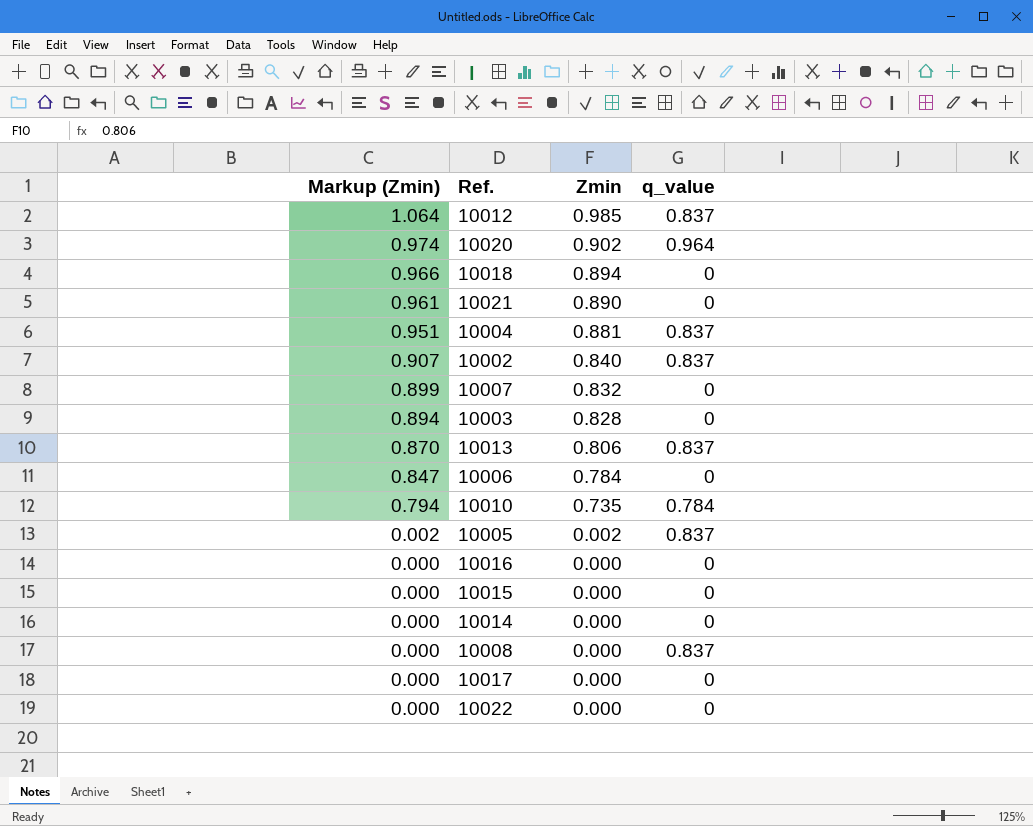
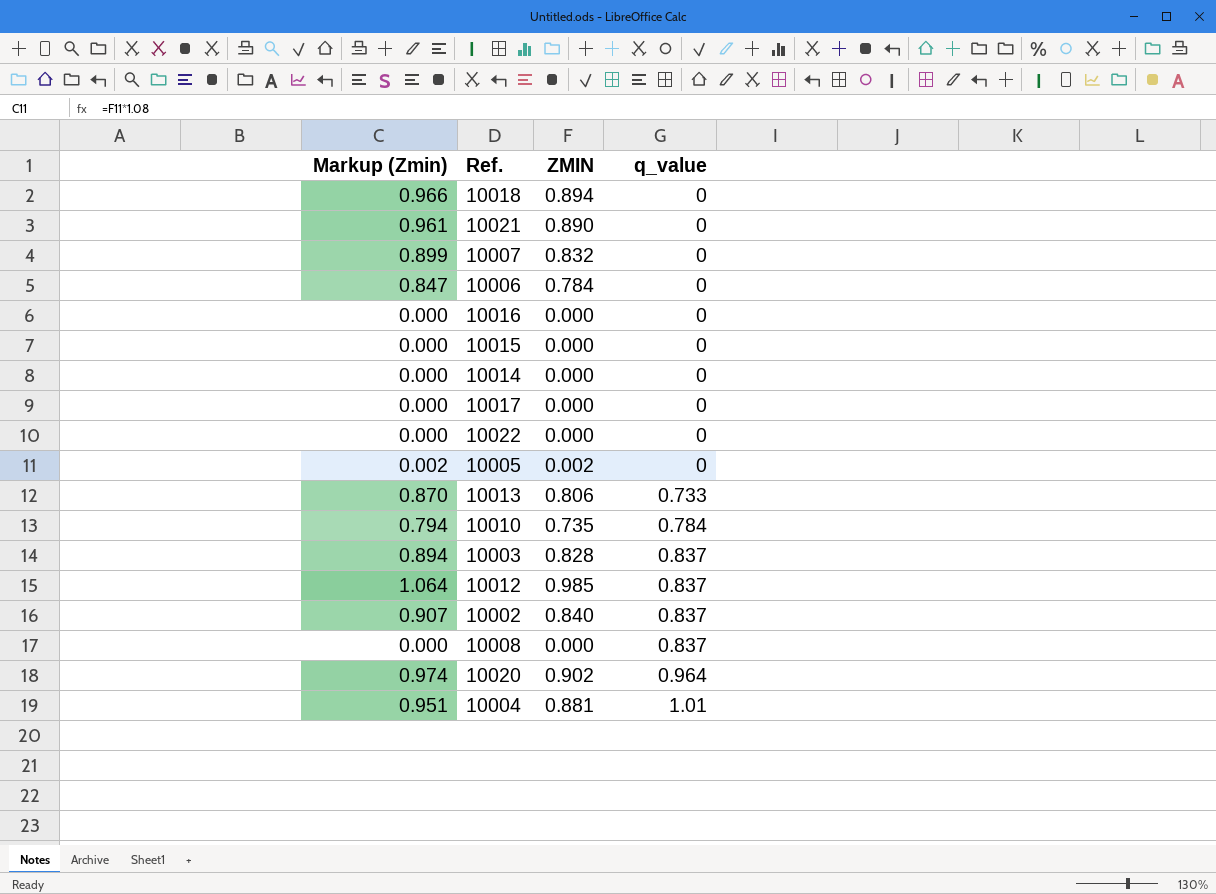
row order: Markup (Zmin) descending -> q_value ascending
column name: Zmin -> ZMIN
10005 | q_value: 0.837 -> 0
10013 | q_value: 0.837 -> 0.733
10003 | q_value: 0 -> 0.837
10004 | q_value: 0.837 -> 1.01

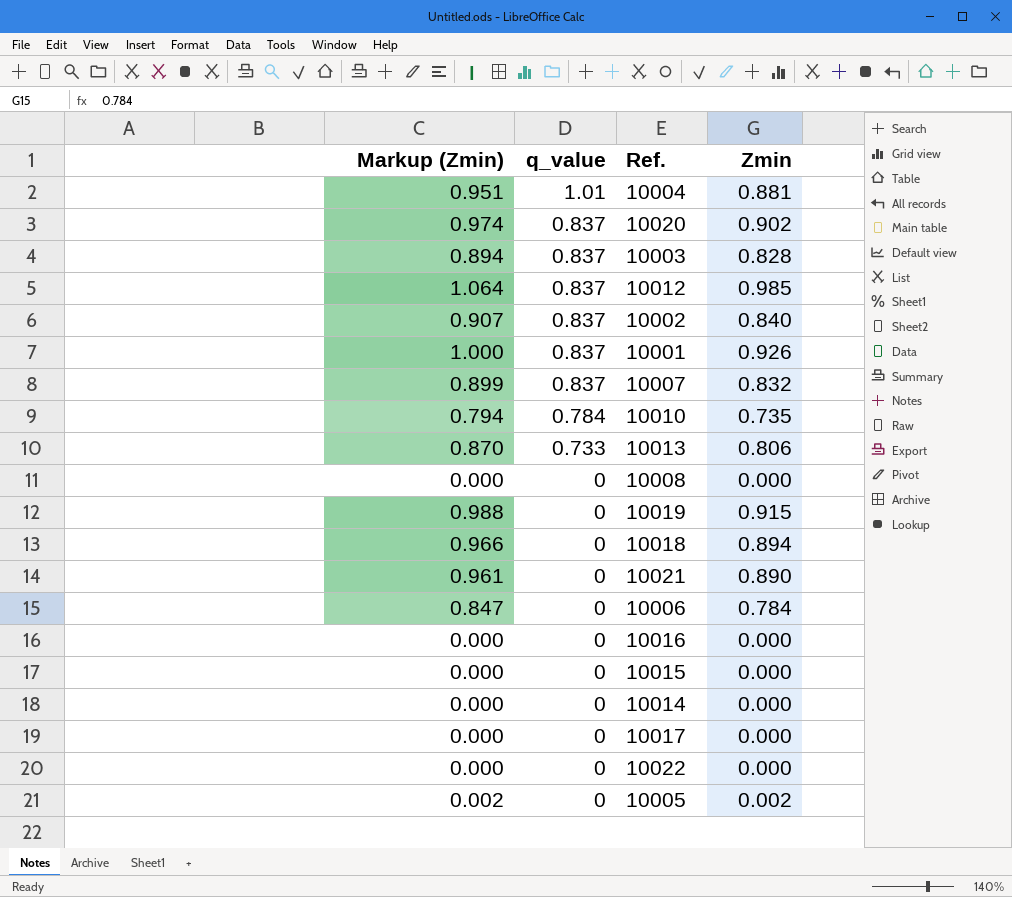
row order: q_value ascending -> q_value descending
column q_value | position: 4 -> 2
column name: ZMIN -> Zmin
10020 | q_value: 0.964 -> 0.837
row 10001: none -> 1.000 | 0.837 | 0.926
10007 | q_value: 0 -> 0.837
10008 | q_value: 0.837 -> 0
row 10019: none -> 0.988 | 0 | 0.915

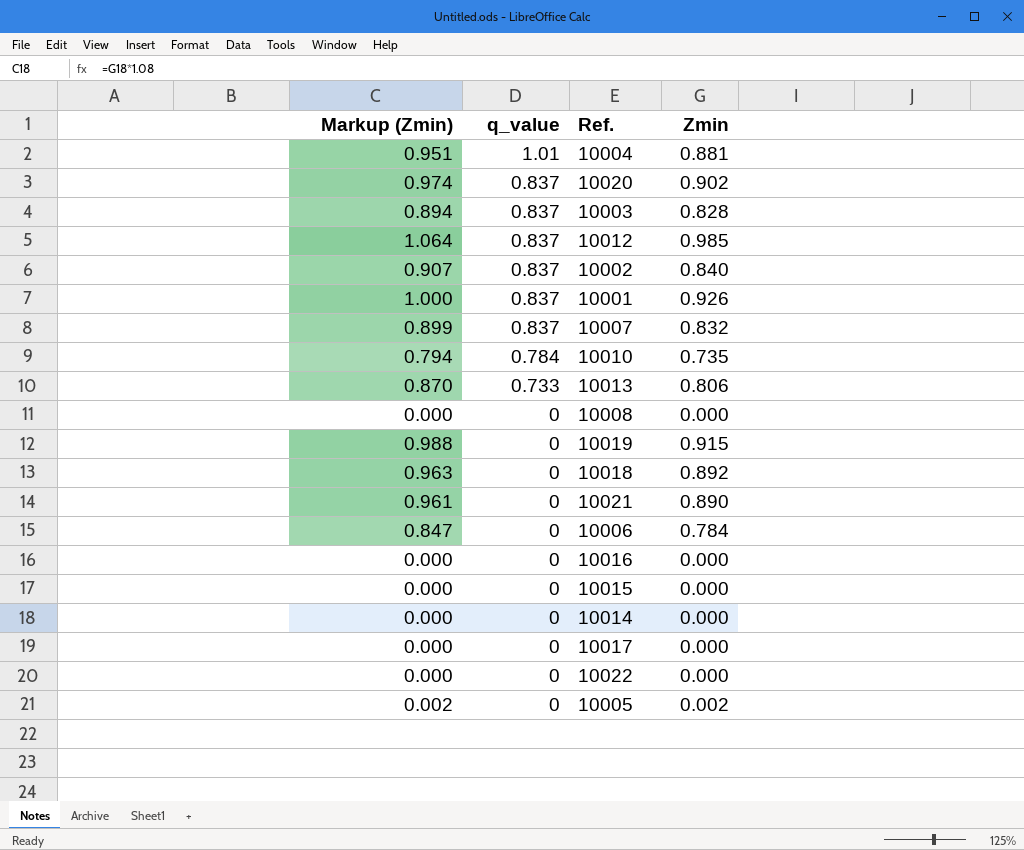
10018 | Markup (Zmin): 0.966 -> 0.963
10018 | Zmin: 0.894 -> 0.892

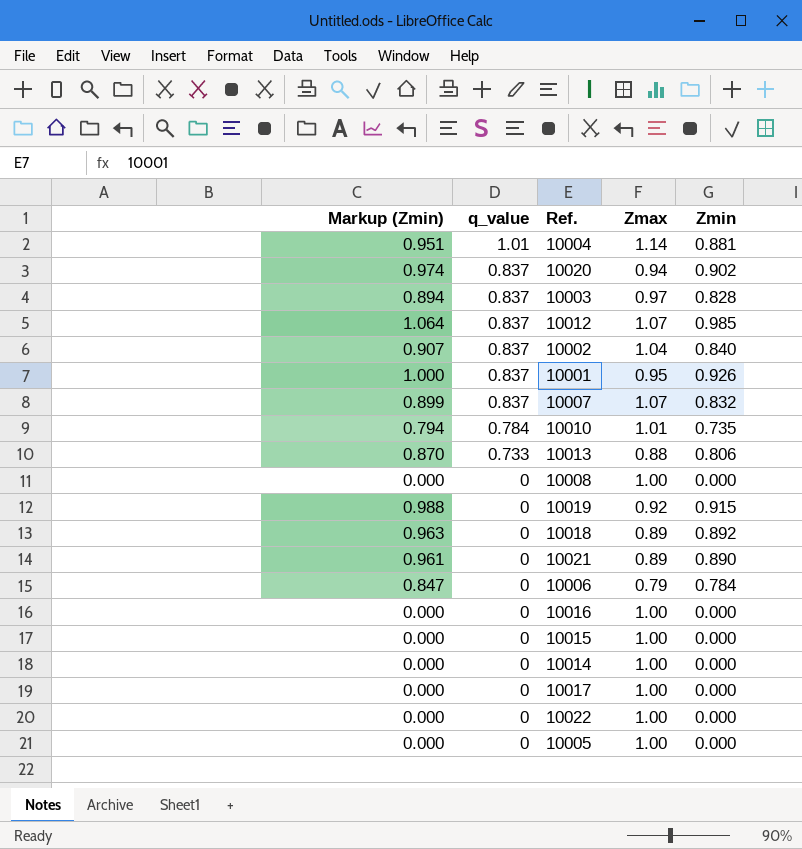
column Zmax | position: none -> 4
10005 | Markup (Zmin): 0.002 -> 0.000
10005 | Zmin: 0.002 -> 0.000

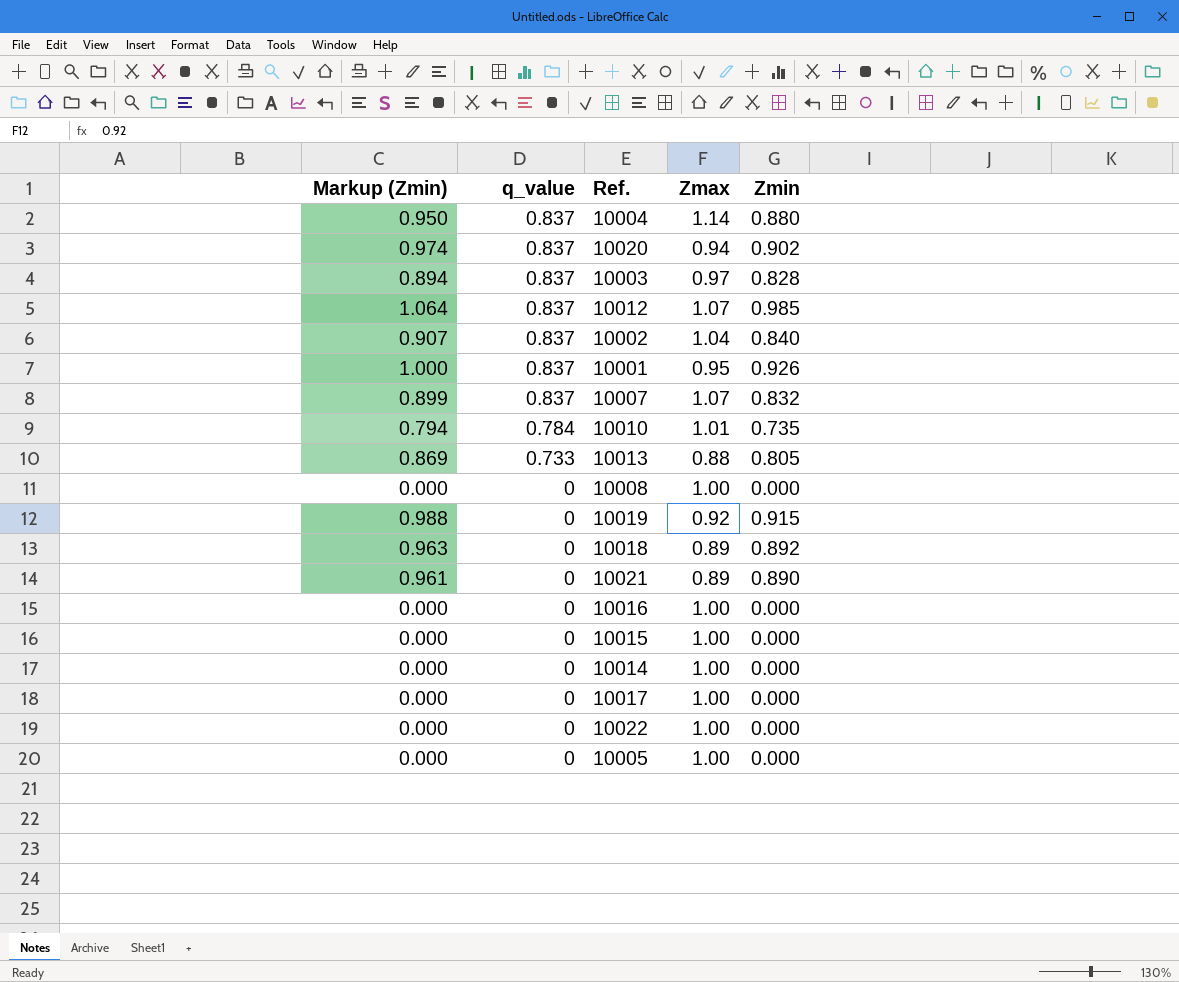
row 10006: 0.847 | 0 | 0.79 | 0.784 -> none
10004 | Markup (Zmin): 0.951 -> 0.950
10004 | q_value: 1.01 -> 0.837
10004 | Zmin: 0.881 -> 0.880
10013 | Markup (Zmin): 0.870 -> 0.869
10013 | Zmin: 0.806 -> 0.805

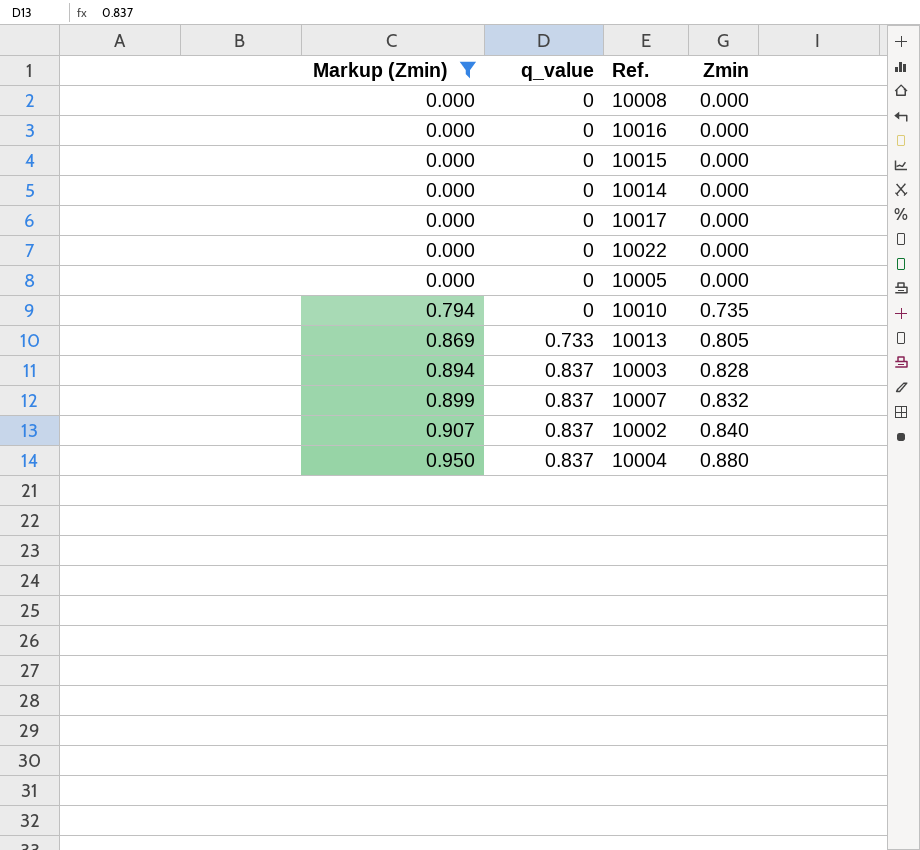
filter: none -> Markup (Zmin) <= 0.950
row order: q_value descending -> Markup (Zmin) ascending
column Zmax | position: 4 -> none
10010 | q_value: 0.784 -> 0

